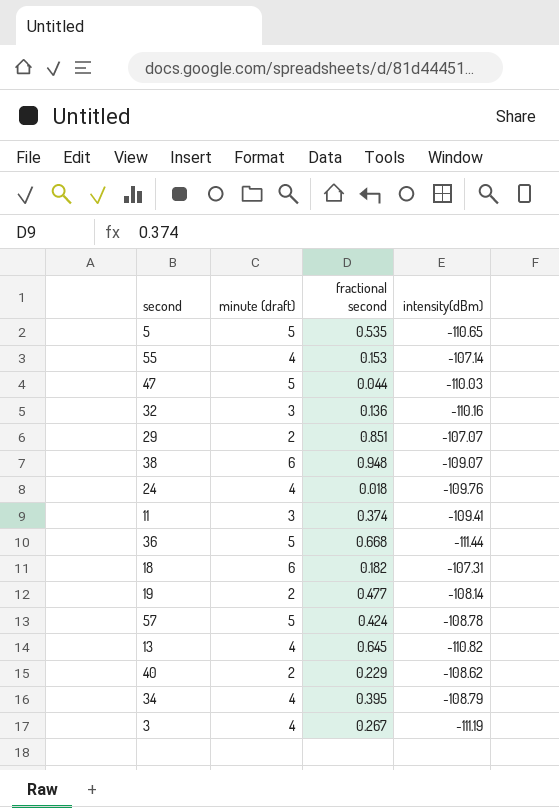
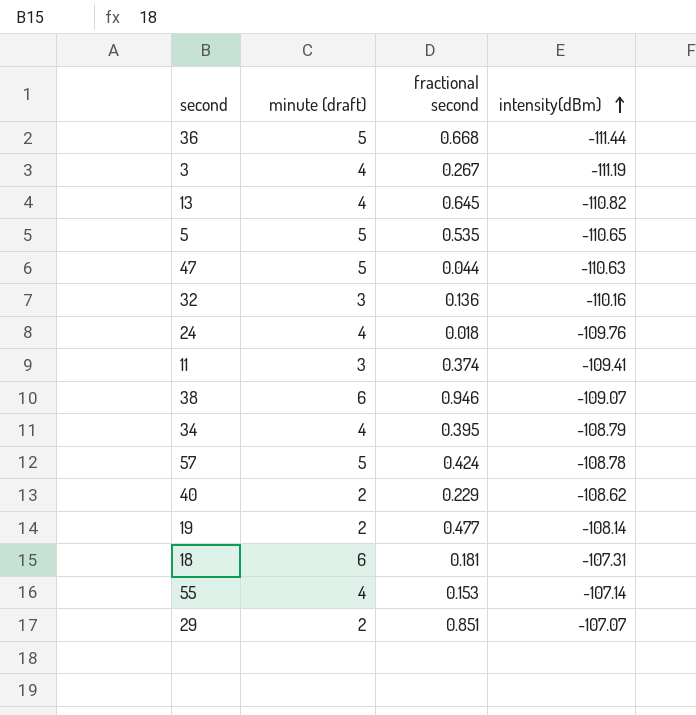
row order: none -> intensity(dBm) ascending
47 | intensity(dBm): -110.03 -> -110.63
38 | fractional second: 0.948 -> 0.946
18 | fractional second: 0.182 -> 0.181

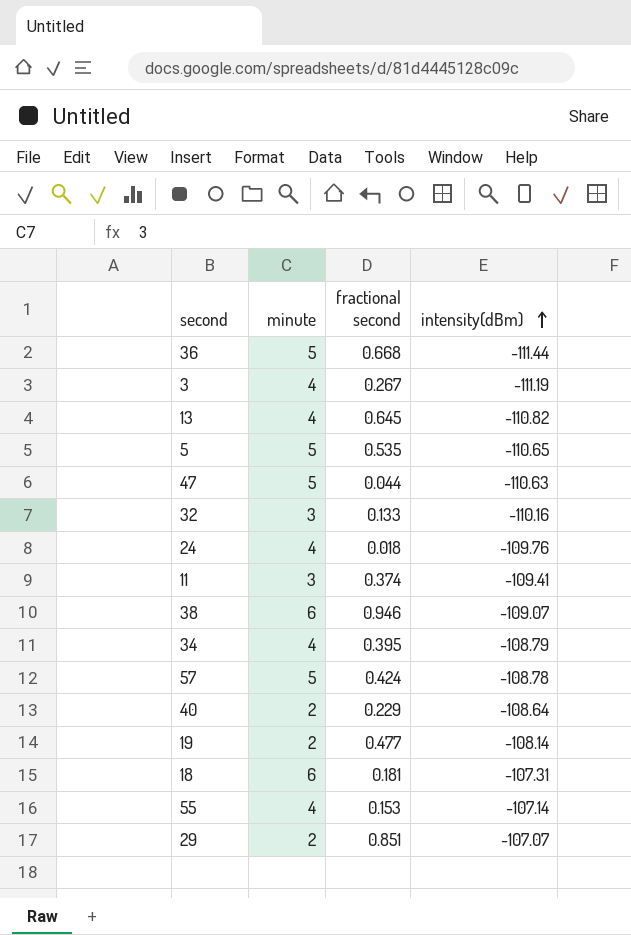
column name: minute (draft) -> minute
32 | fractional second: 0.136 -> 0.133
40 | intensity(dBm): -108.62 -> -108.64

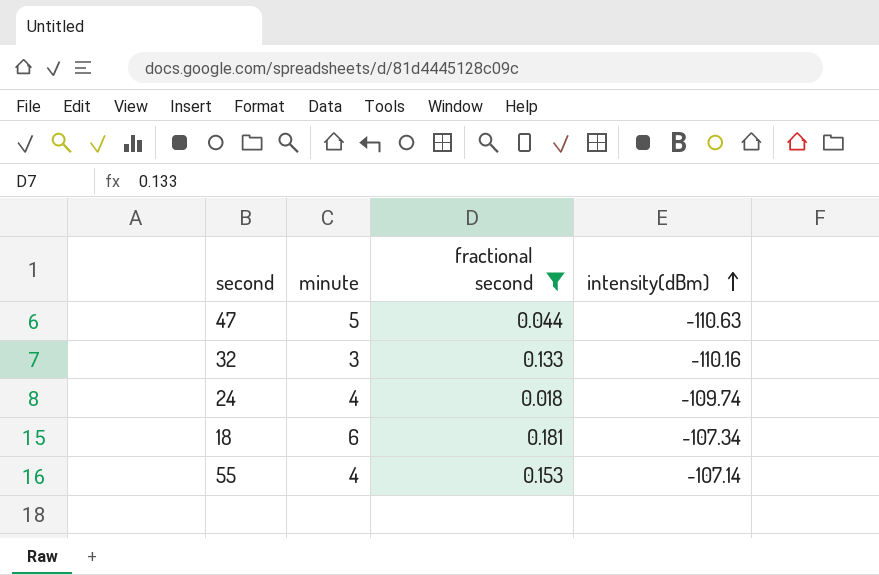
filter: none -> fractional second <= 0.181
24 | intensity(dBm): -109.76 -> -109.74
18 | intensity(dBm): -107.31 -> -107.34

